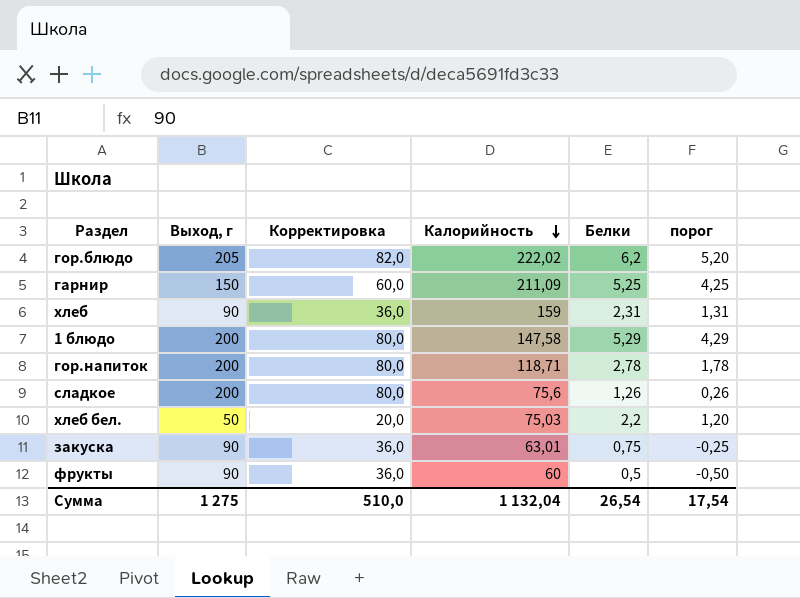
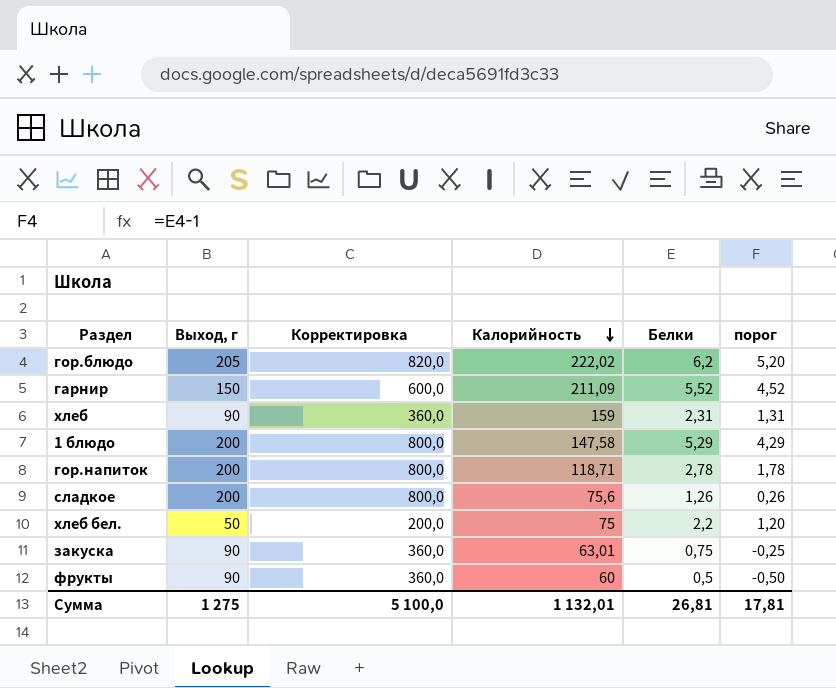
column Корректировка | formula: [Выход, г] * 0,4 -> [Выход, г] * 4
гарнир | Белки: 5,25 -> 5,52
гарнир | порог: 4,25 -> 4,52
хлеб бел. | Калорийность: 75,03 -> 75
Сумма | Корректировка: 510,0 -> 5 100,0
Сумма | Калорийность: 1 132,04 -> 1 132,01
Сумма | Белки: 26,54 -> 26,81
Сумма | порог: 17,54 -> 17,81

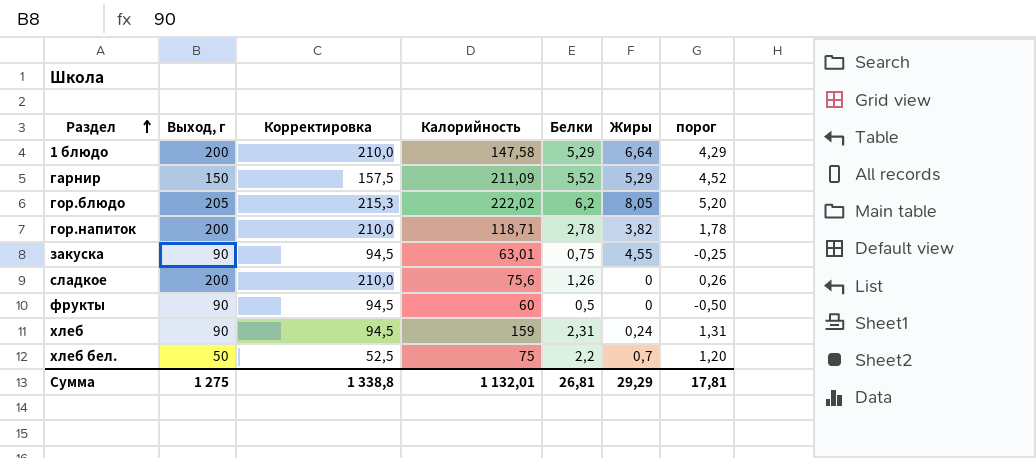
row order: Калорийность descending -> Раздел ascending
column Корректировка | formula: [Выход, г] * 4 -> [Выход, г] * 1,05
column Жиры | position: none -> 6
Сумма | Корректировка: 5 100,0 -> 1 338,8

